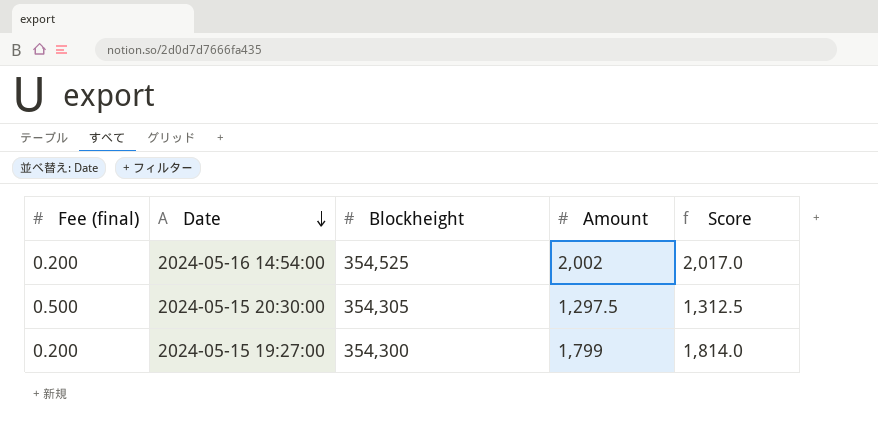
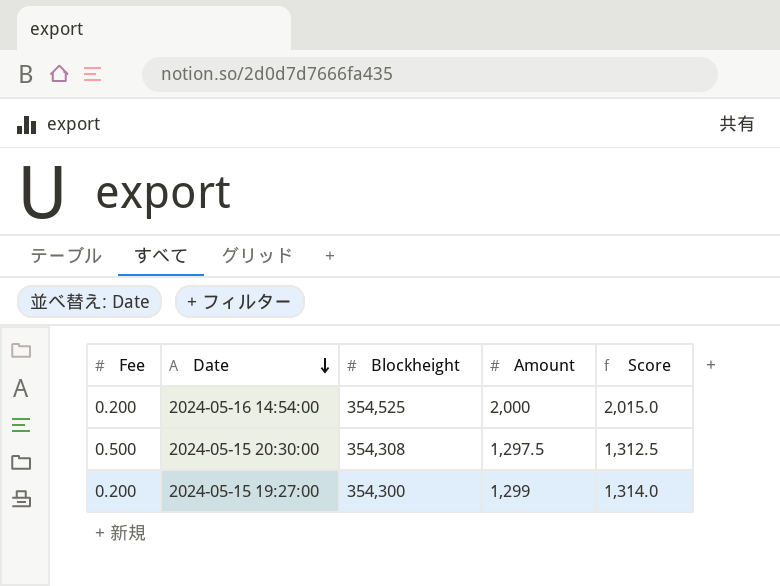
column name: Fee (final) -> Fee
2024-05-16 14:54:00 | Amount: 2,002 -> 2,000
2024-05-16 14:54:00 | Score: 2,017.0 -> 2,015.0
2024-05-15 20:30:00 | Blockheight: 354,305 -> 354,308
2024-05-15 19:27:00 | Amount: 1,799 -> 1,299
2024-05-15 19:27:00 | Score: 1,814.0 -> 1,314.0

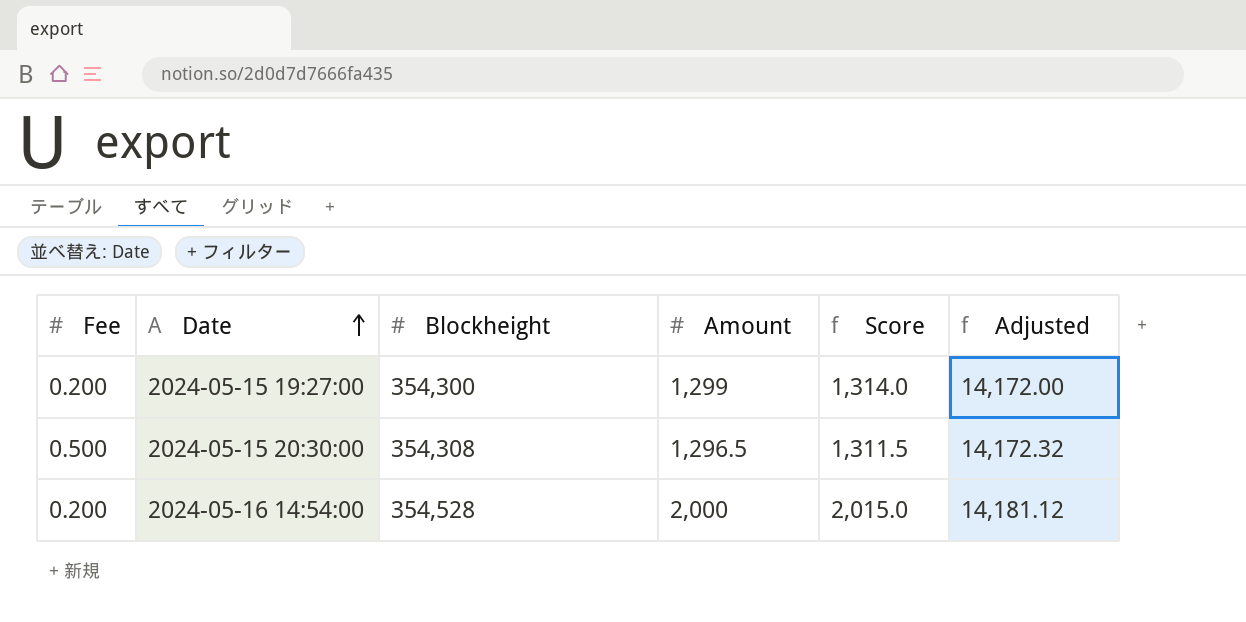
row order: Date descending -> Date ascending
column Adjusted | formula: none -> [Blockheight] * 0.04
2024-05-15 20:30:00 | Amount: 1,297.5 -> 1,296.5
2024-05-15 20:30:00 | Score: 1,312.5 -> 1,311.5
2024-05-16 14:54:00 | Blockheight: 354,525 -> 354,528

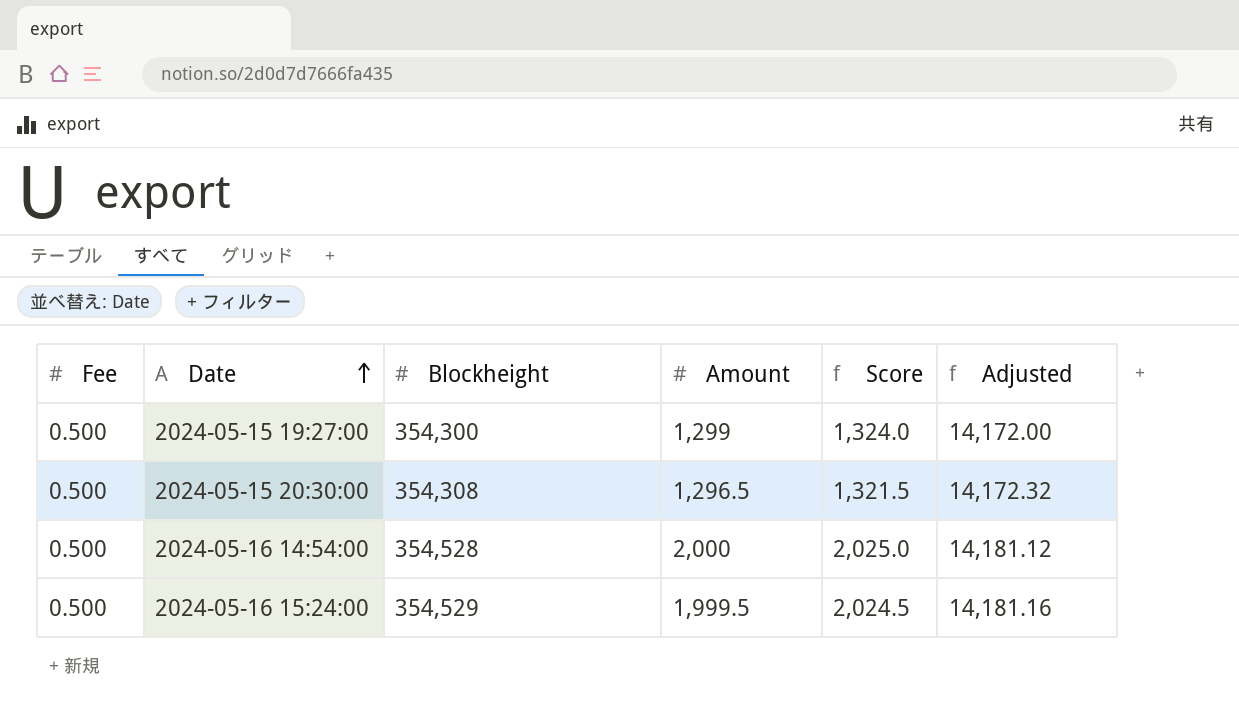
column Score | formula: [Amount] + 15 -> [Amount] + 25
2024-05-15 19:27:00 | Fee: 0.200 -> 0.500
2024-05-16 14:54:00 | Fee: 0.200 -> 0.500
row 2024-05-16 15:24:00: none -> 0.500 | 354,529 | 1,999.5 | 2,024.5 | 14,181.16

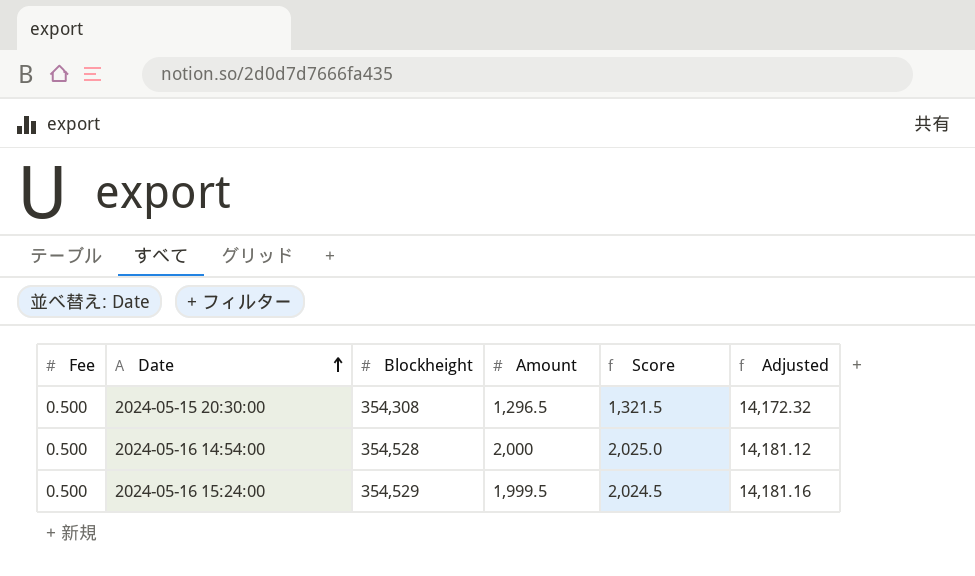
row 2024-05-15 19:27:00: 0.500 | 354,300 | 1,299 | 1,324.0 | 14,172.00 -> none

